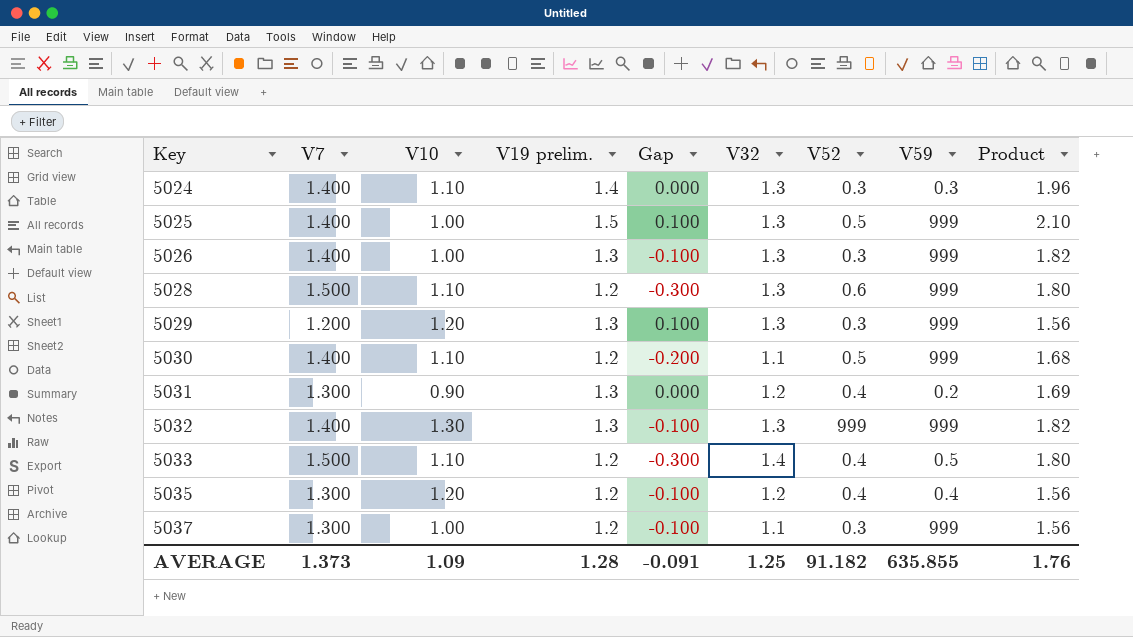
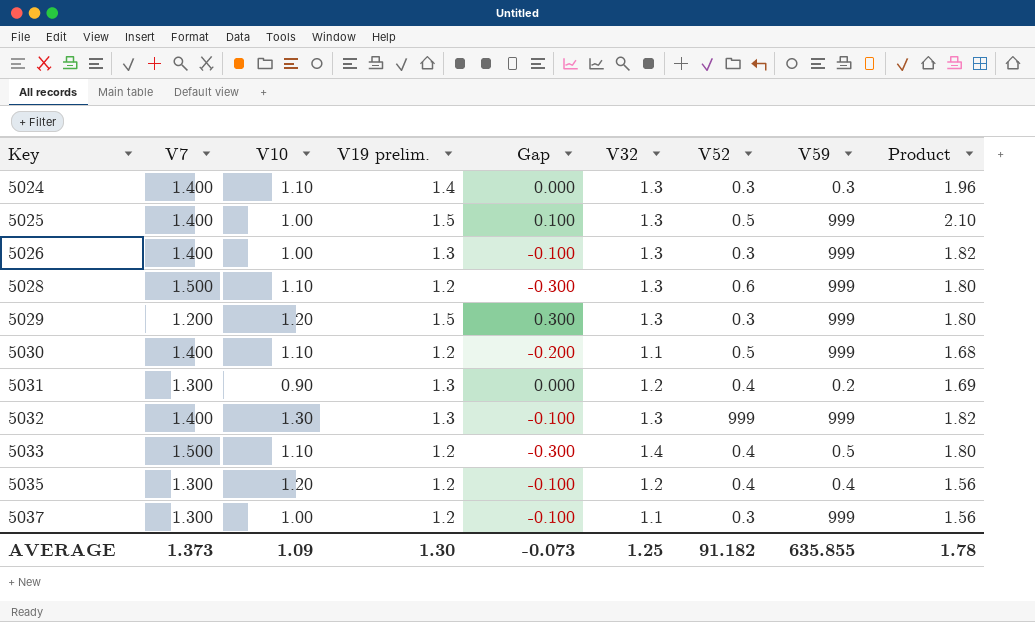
5029 | V19 prelim.: 1.3 -> 1.5
5029 | Gap: 0.100 -> 0.300
5029 | Product: 1.56 -> 1.80
AVERAGE | V19 prelim.: 1.28 -> 1.30
AVERAGE | Gap: -0.091 -> -0.073
AVERAGE | Product: 1.76 -> 1.78

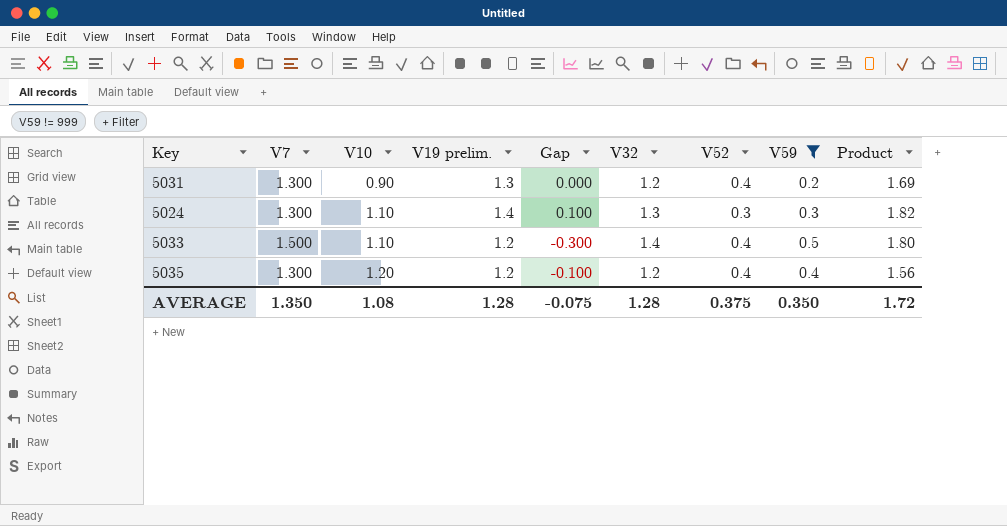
filter: none -> V59 != 999
row order: Key ascending -> V10 ascending
5024 | V7: 1.400 -> 1.300
5024 | Gap: 0.000 -> 0.100
5024 | Product: 1.96 -> 1.82
AVERAGE | V7: 1.373 -> 1.350
AVERAGE | V10: 1.09 -> 1.08
AVERAGE | V19 prelim.: 1.30 -> 1.28
AVERAGE | Gap: -0.073 -> -0.075
AVERAGE | V32: 1.25 -> 1.28
AVERAGE | V52: 91.182 -> 0.375
AVERAGE | V59: 635.855 -> 0.350
AVERAGE | Product: 1.78 -> 1.72

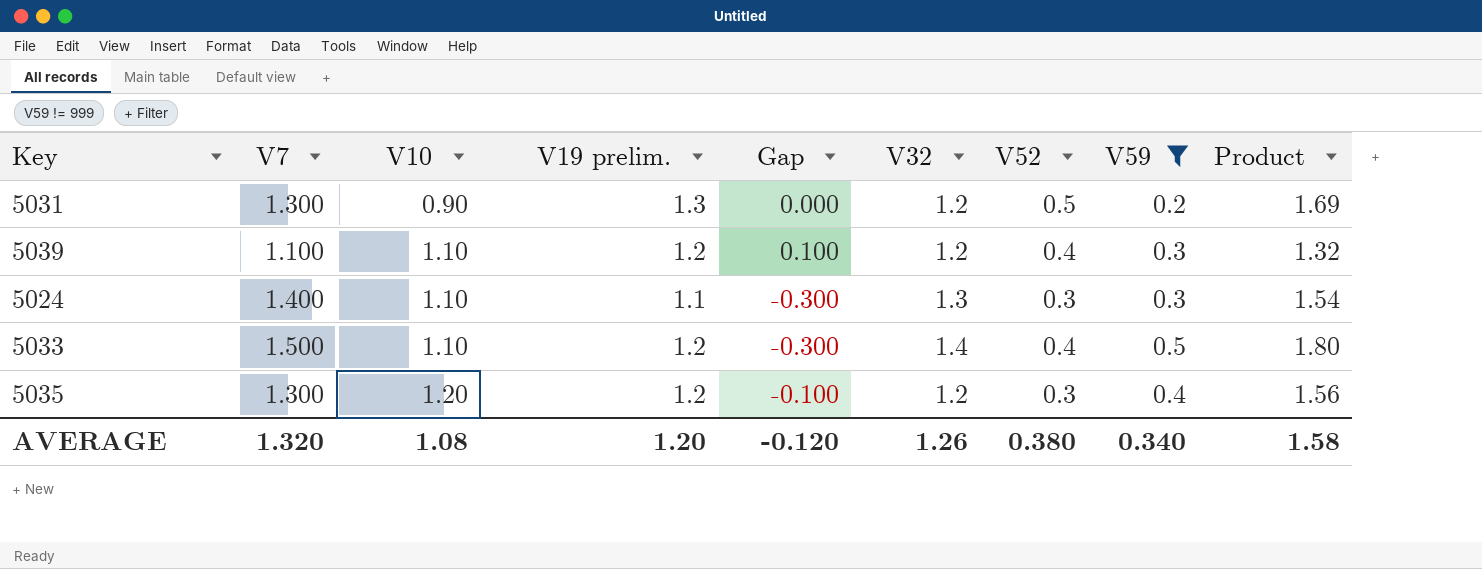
5031 | V52: 0.4 -> 0.5
row 5039: none -> 1.100 | 1.10 | 1.2 | 0.100 | 1.2 | 0.4 | 0.3 | 1.32
5024 | V7: 1.300 -> 1.400
5024 | V19 prelim.: 1.4 -> 1.1
5024 | Gap: 0.100 -> -0.300
5024 | Product: 1.82 -> 1.54
5035 | V52: 0.4 -> 0.3
AVERAGE | V7: 1.350 -> 1.320
AVERAGE | V19 prelim.: 1.28 -> 1.20
AVERAGE | Gap: -0.075 -> -0.120
AVERAGE | V32: 1.28 -> 1.26
AVERAGE | V52: 0.375 -> 0.380
AVERAGE | V59: 0.350 -> 0.340
AVERAGE | Product: 1.72 -> 1.58

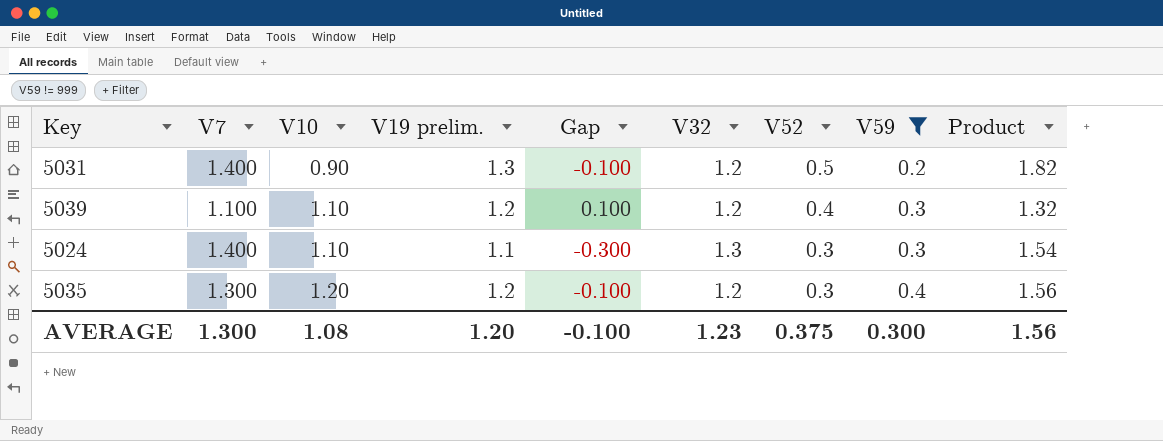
row 5033: 1.500 | 1.10 | 1.2 | -0.300 | 1.4 | 0.4 | 0.5 | 1.80 -> none
5031 | V7: 1.300 -> 1.400
5031 | Gap: 0.000 -> -0.100
5031 | Product: 1.69 -> 1.82
AVERAGE | V7: 1.320 -> 1.300
AVERAGE | Gap: -0.120 -> -0.100
AVERAGE | V32: 1.26 -> 1.23
AVERAGE | V52: 0.380 -> 0.375
AVERAGE | V59: 0.340 -> 0.300
AVERAGE | Product: 1.58 -> 1.56

